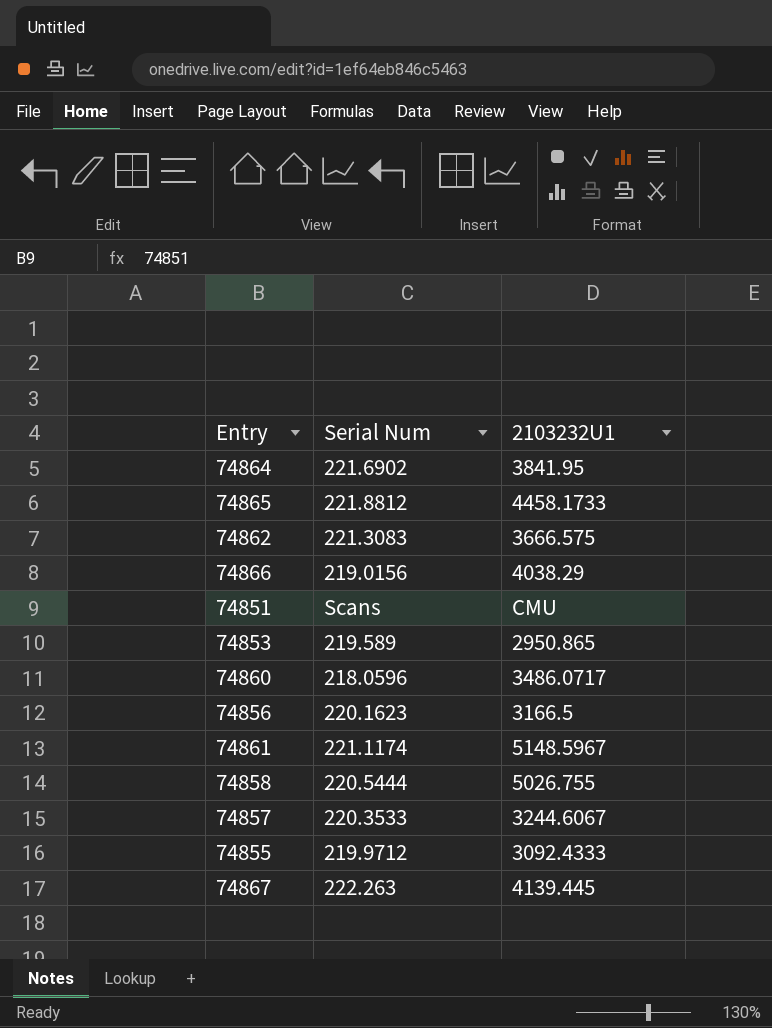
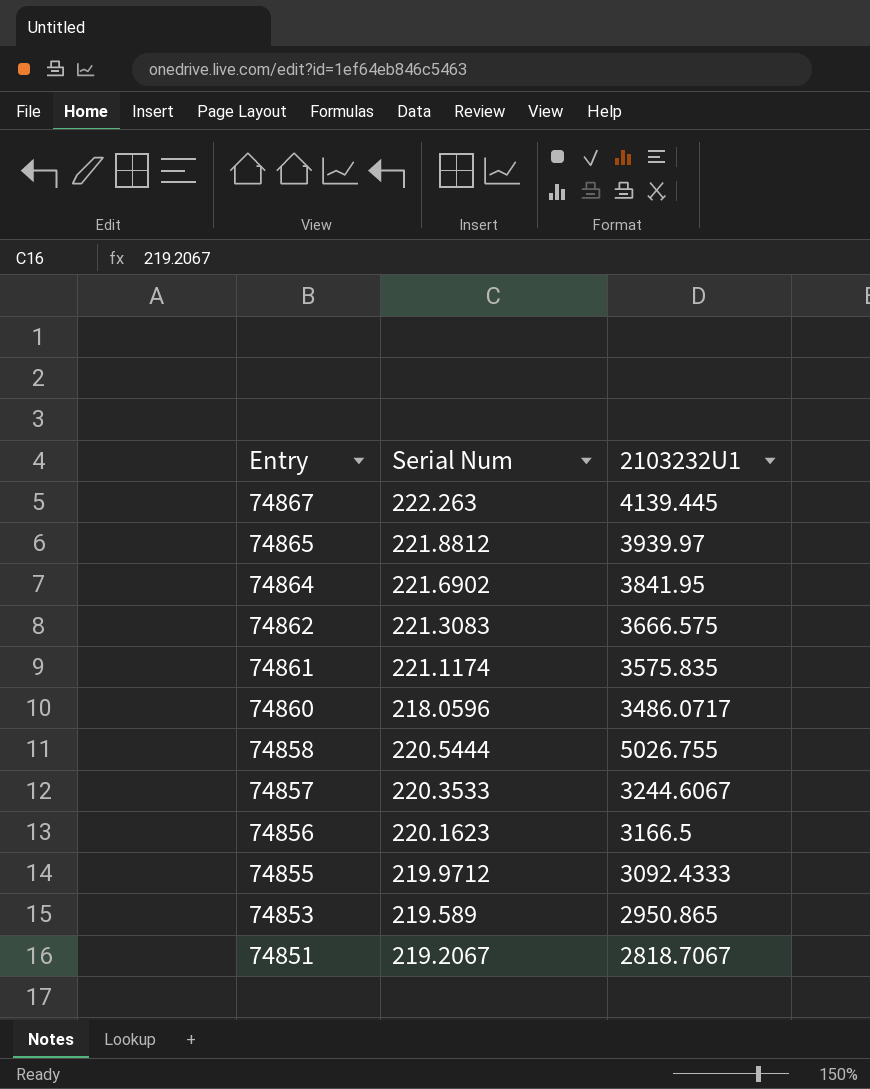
row order: none -> Entry descending
row 74866: 219.0156 | 4038.29 -> none
74865 | 2103232U1: 4458.1733 -> 3939.97
74861 | 2103232U1: 5148.5967 -> 3575.835
74851 | Serial Num: Scans -> 219.2067
74851 | 2103232U1: CMU -> 2818.7067

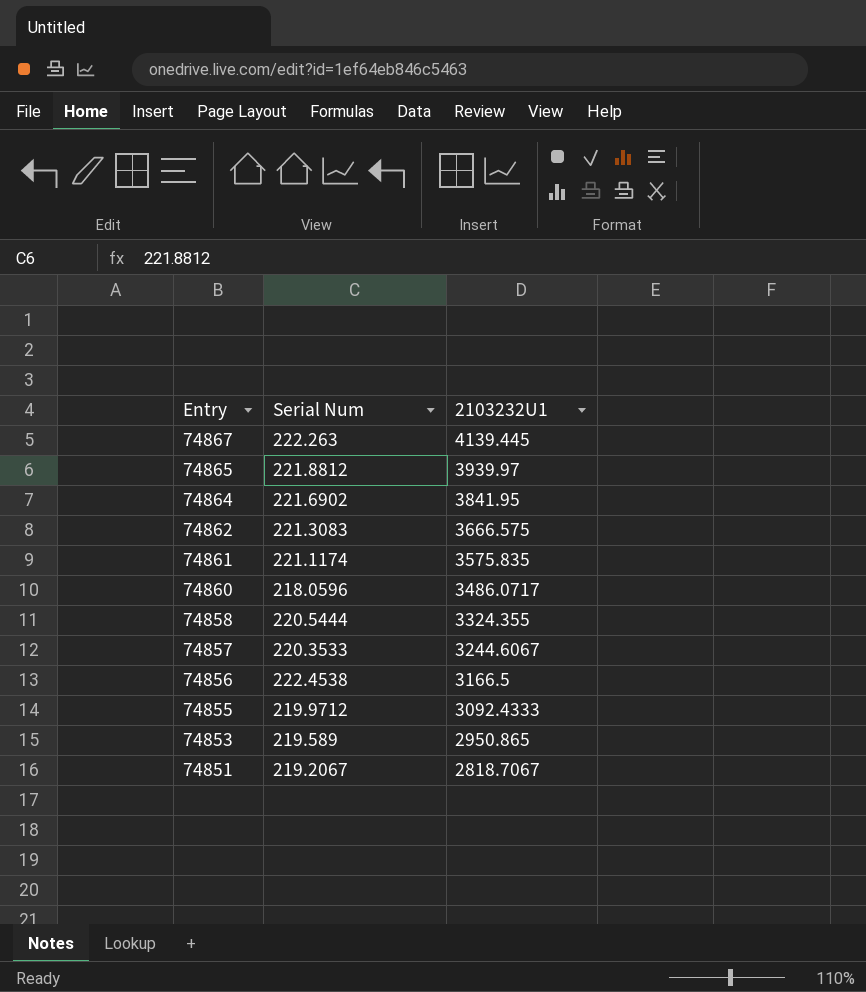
74858 | 2103232U1: 5026.755 -> 3324.355
74856 | Serial Num: 220.1623 -> 222.4538

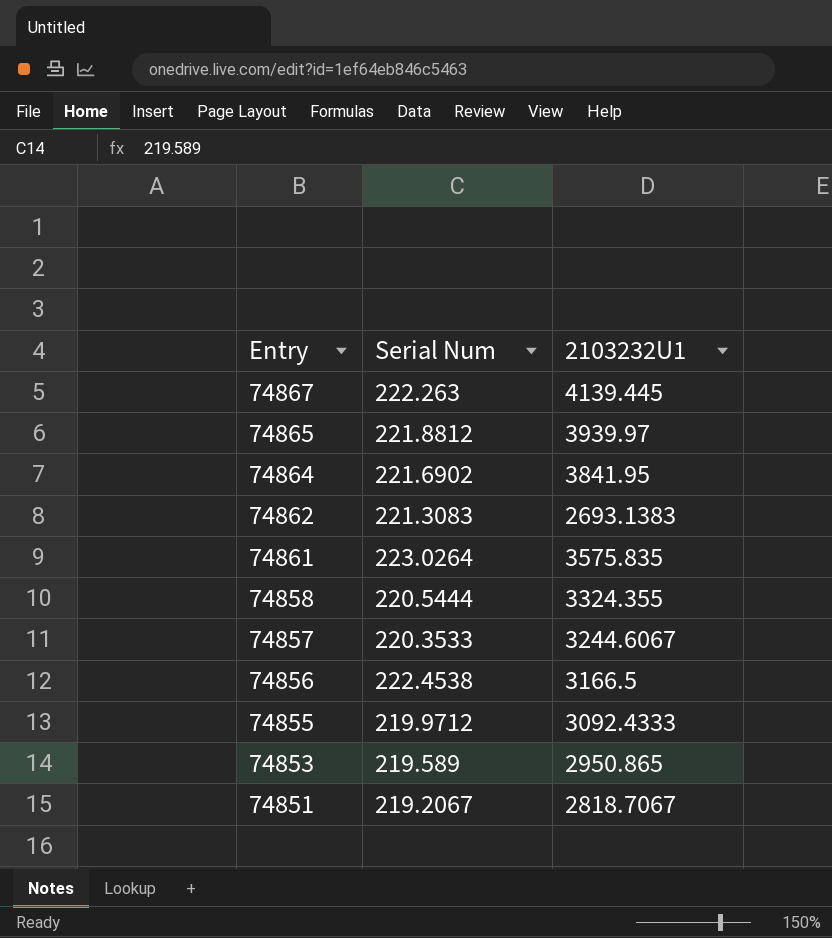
row 74860: 218.0596 | 3486.0717 -> none
74862 | 2103232U1: 3666.575 -> 2693.1383
74861 | Serial Num: 221.1174 -> 223.0264

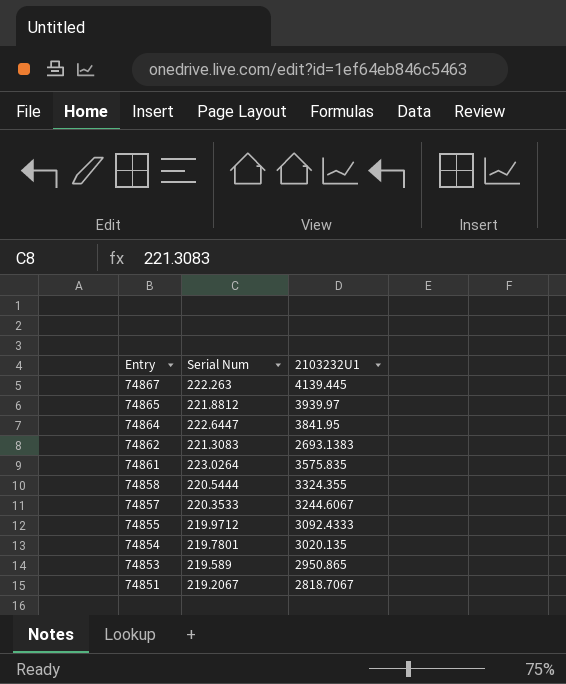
row 74856: 222.4538 | 3166.5 -> none
74864 | Serial Num: 221.6902 -> 222.6447
row 74854: none -> 219.7801 | 3020.135

